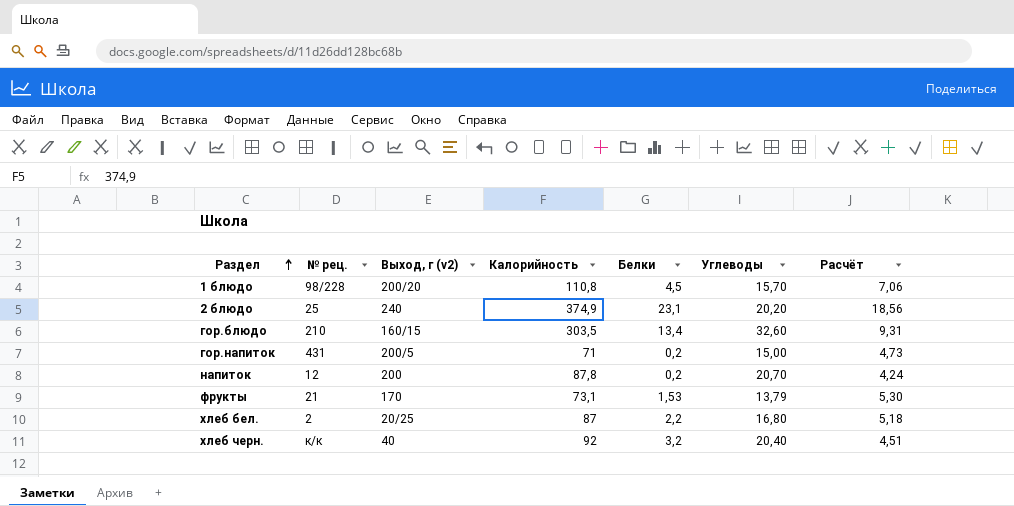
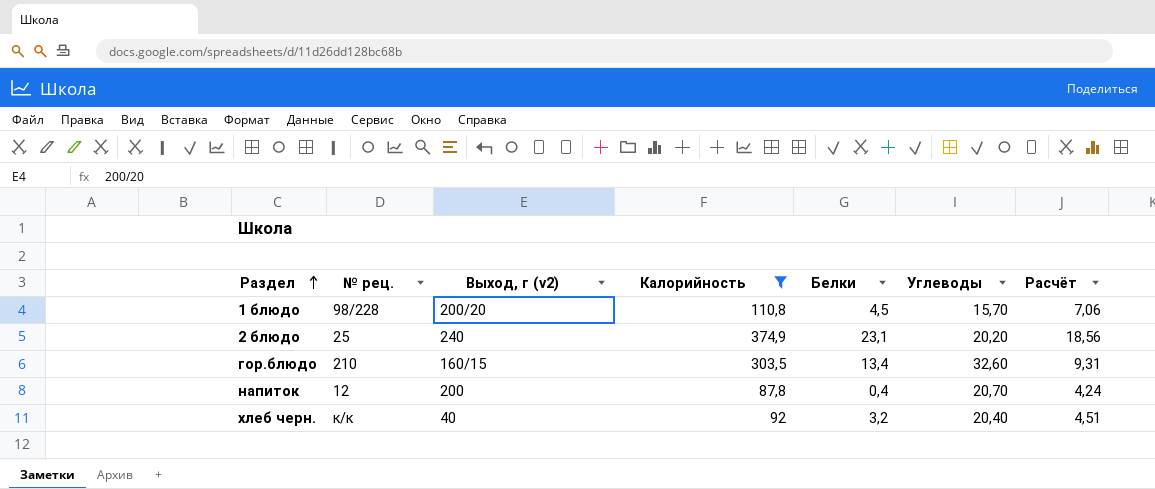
filter: none -> Калорийность >= 87,8
напиток | Белки: 0,2 -> 0,4

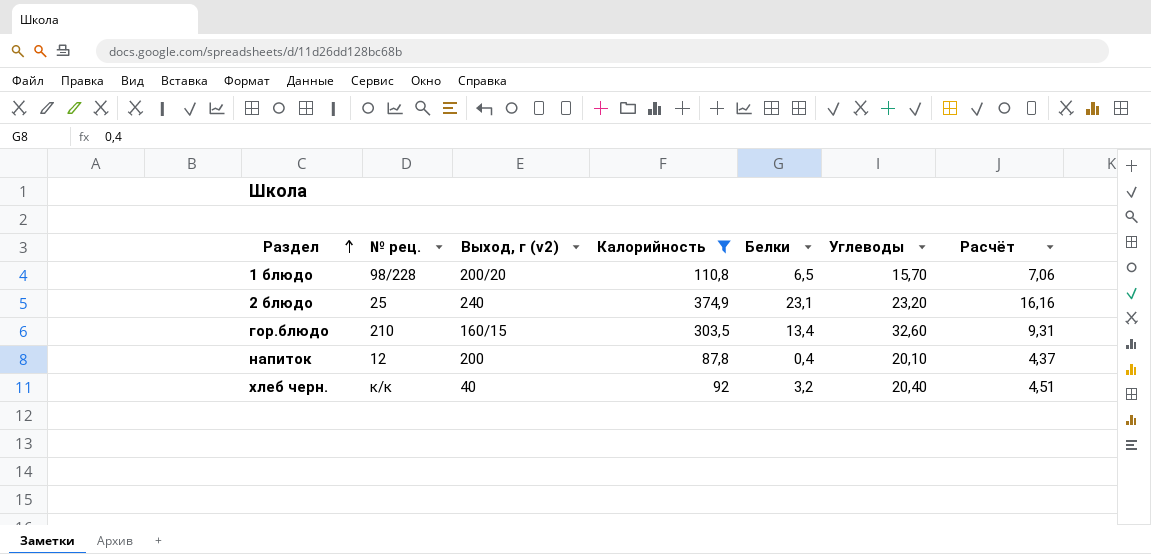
1 блюдо | Белки: 4,5 -> 6,5
2 блюдо | Углеводы: 20,20 -> 23,20
2 блюдо | Расчёт: 18,56 -> 16,16
напиток | Углеводы: 20,70 -> 20,10
напиток | Расчёт: 4,24 -> 4,37

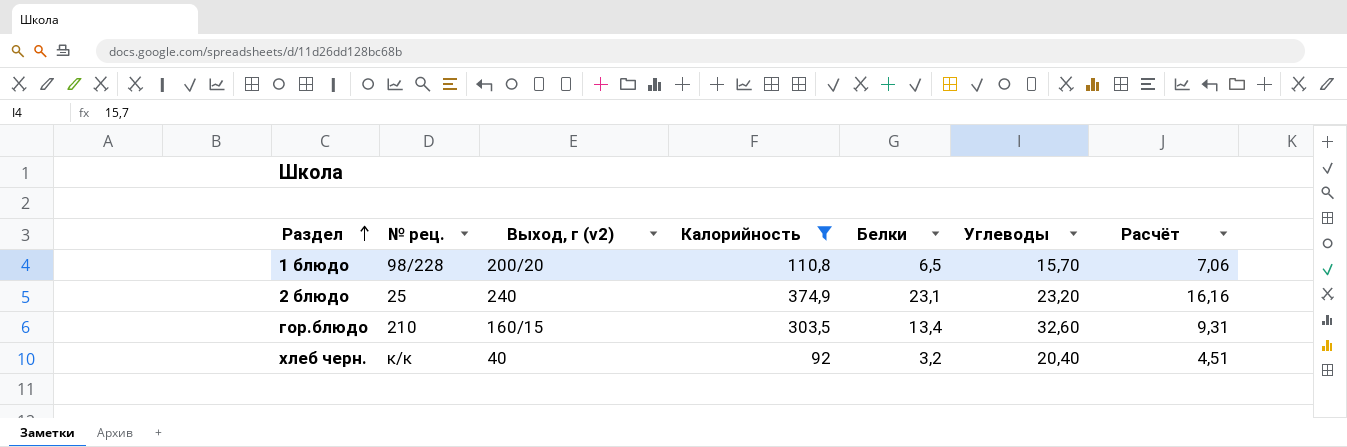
row напиток: 12 | 200 | 87,8 | 0,4 | 20,10 | 4,37 -> none

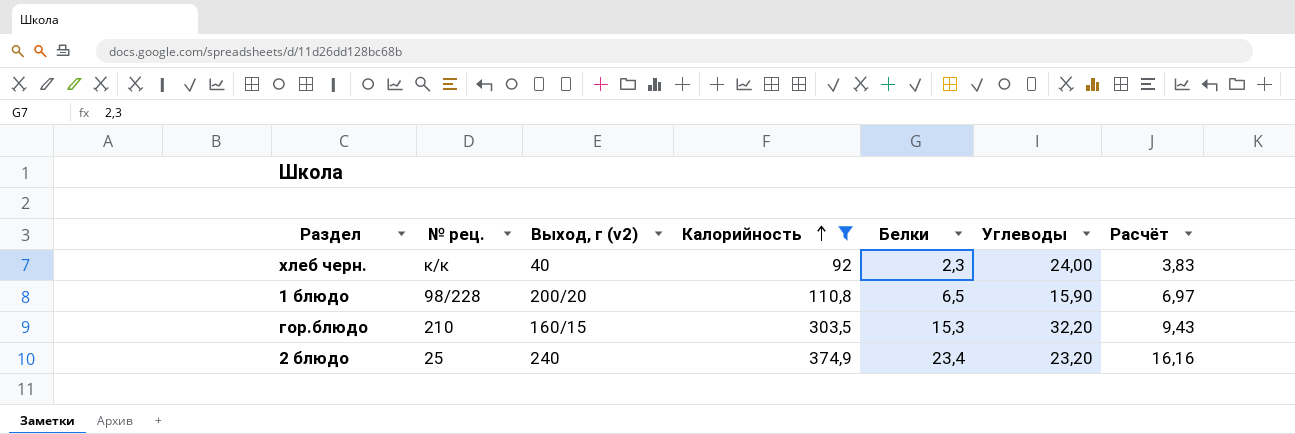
row order: Раздел ascending -> Калорийность ascending
хлеб черн. | Белки: 3,2 -> 2,3
хлеб черн. | Углеводы: 20,40 -> 24,00
хлеб черн. | Расчёт: 4,51 -> 3,83
1 блюдо | Углеводы: 15,70 -> 15,90
1 блюдо | Расчёт: 7,06 -> 6,97
гор.блюдо | Белки: 13,4 -> 15,3
гор.блюдо | Углеводы: 32,60 -> 32,20
гор.блюдо | Расчёт: 9,31 -> 9,43
2 блюдо | Белки: 23,1 -> 23,4

